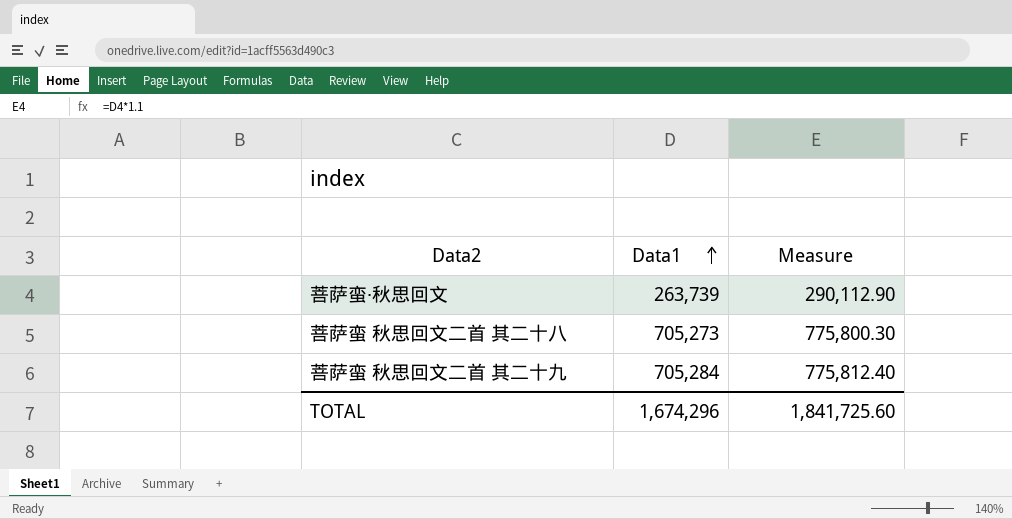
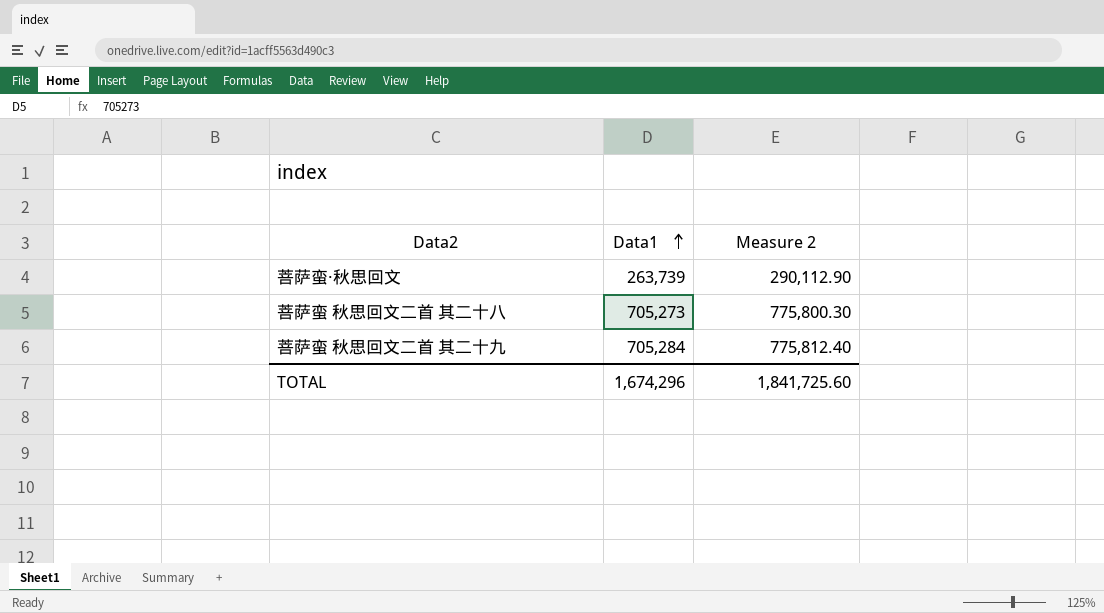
column name: Measure -> Measure 2

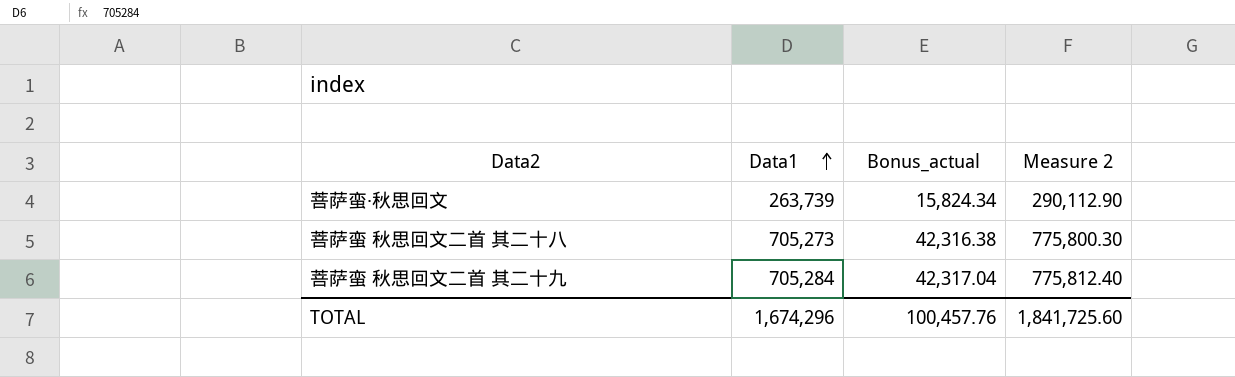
column Bonus_actual | formula: none -> [Data1] * 0.06

